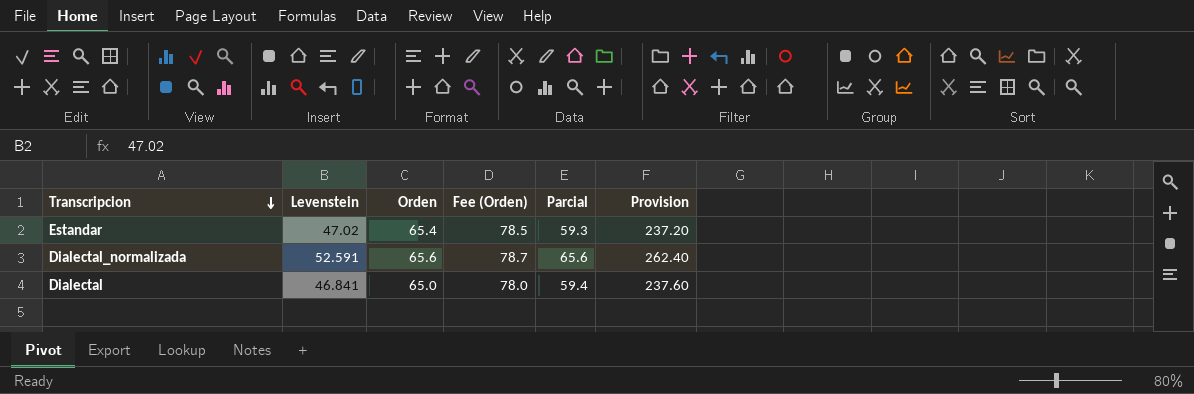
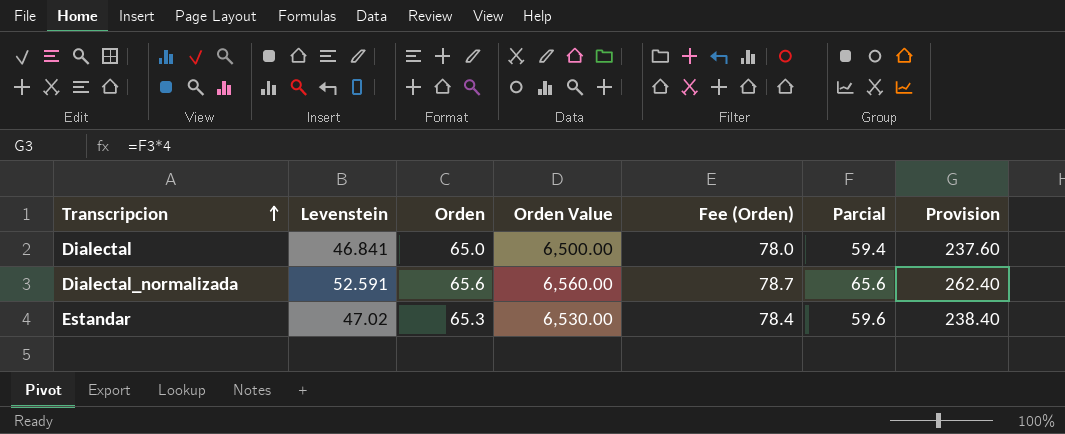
row order: Transcripcion descending -> Transcripcion ascending
column Orden Value | formula: none -> [Orden] * 100
Estandar | Orden: 65.4 -> 65.3
Estandar | Fee (Orden): 78.5 -> 78.4
Estandar | Parcial: 59.3 -> 59.6
Estandar | Provision: 237.20 -> 238.40

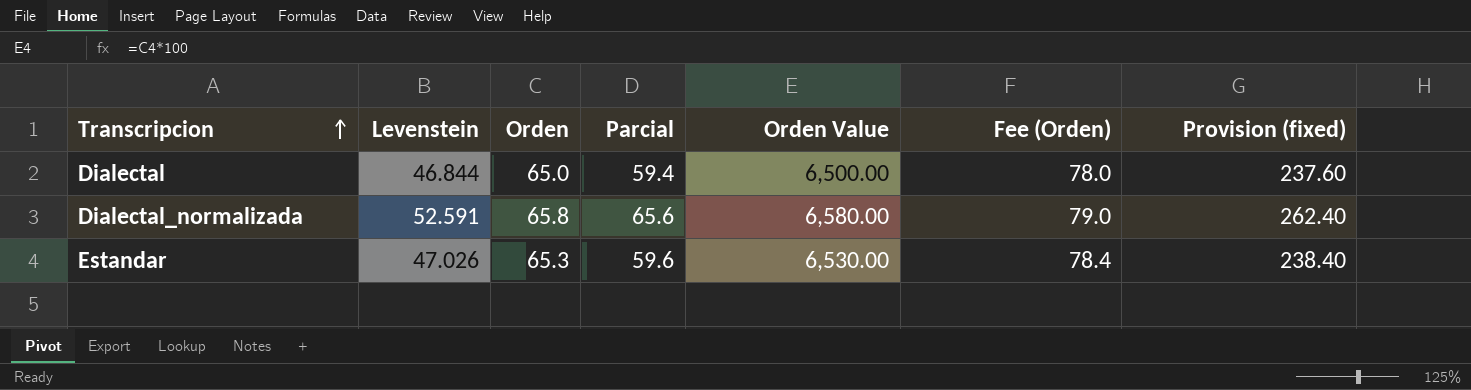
column Parcial | position: 6 -> 4
column name: Provision -> Provision (fixed)
Dialectal | Levenstein: 46.841 -> 46.844
Dialectal_normalizada | Orden: 65.6 -> 65.8
Dialectal_normalizada | Orden Value: 6,560.00 -> 6,580.00
Dialectal_normalizada | Fee (Orden): 78.7 -> 79.0
Estandar | Levenstein: 47.02 -> 47.026

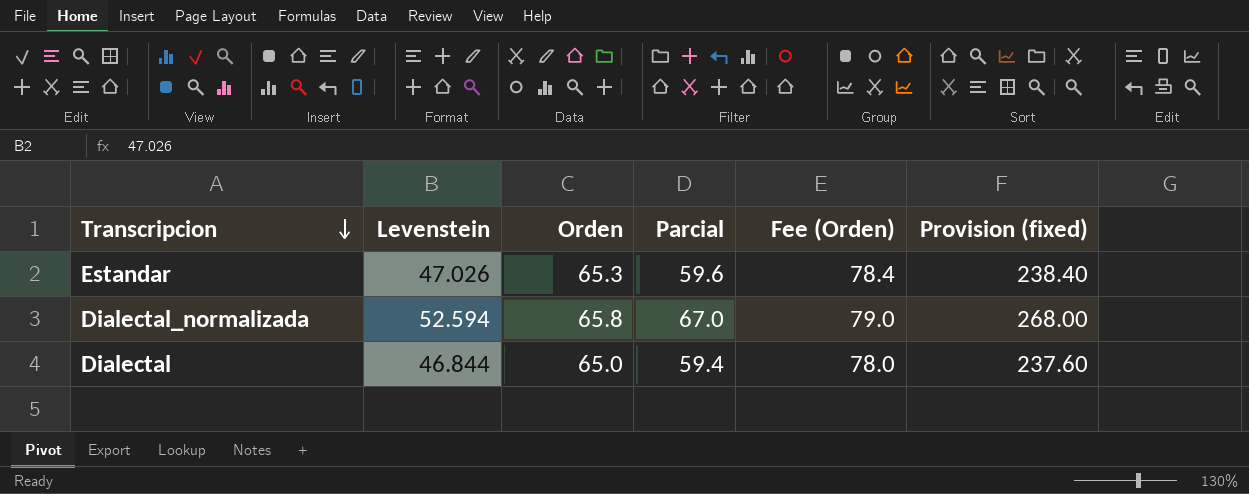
row order: Transcripcion ascending -> Transcripcion descending
column Orden Value | formula: [Orden] * 100 -> none
Dialectal_normalizada | Levenstein: 52.591 -> 52.594
Dialectal_normalizada | Parcial: 65.6 -> 67.0
Dialectal_normalizada | Provision (fixed): 262.40 -> 268.00

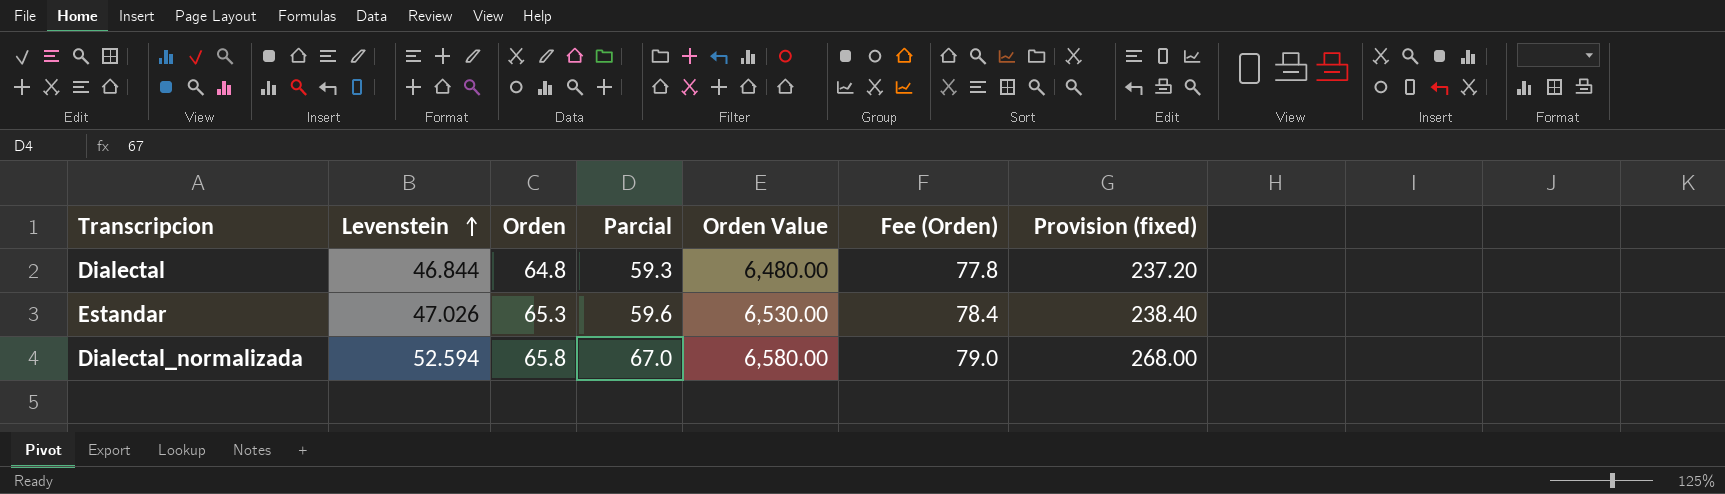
row order: Transcripcion descending -> Levenstein ascending
column Orden Value | formula: none -> [Orden] * 100
Dialectal | Orden: 65.0 -> 64.8
Dialectal | Parcial: 59.4 -> 59.3
Dialectal | Fee (Orden): 78.0 -> 77.8
Dialectal | Provision (fixed): 237.60 -> 237.20

